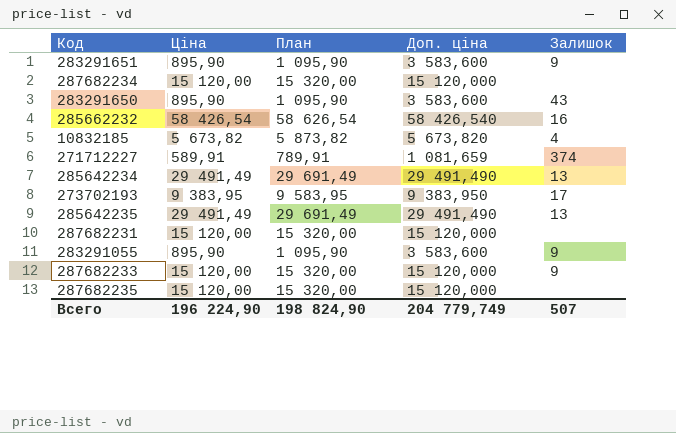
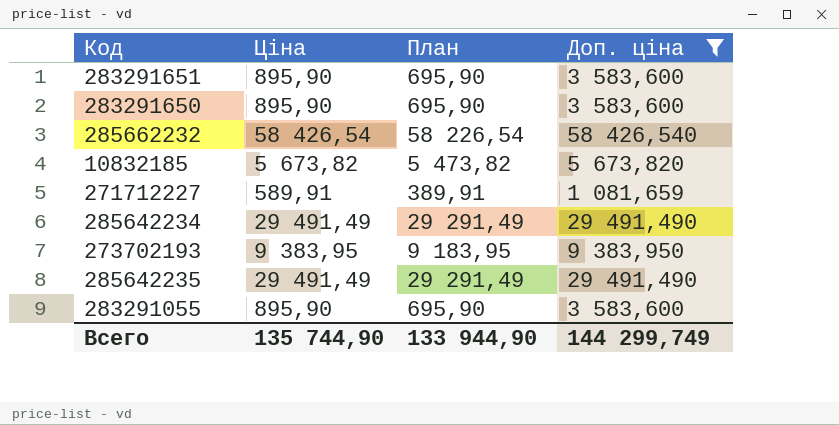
filter: none -> Доп. ціна != 15 120,000
column Залишок | position: 5 -> none
column План | formula: [Ціна] + 200 -> [Ціна] - 200
Всего | Ціна: 196 224,90 -> 135 744,90
Всего | План: 198 824,90 -> 133 944,90
Всего | Доп. ціна: 204 779,749 -> 144 299,749

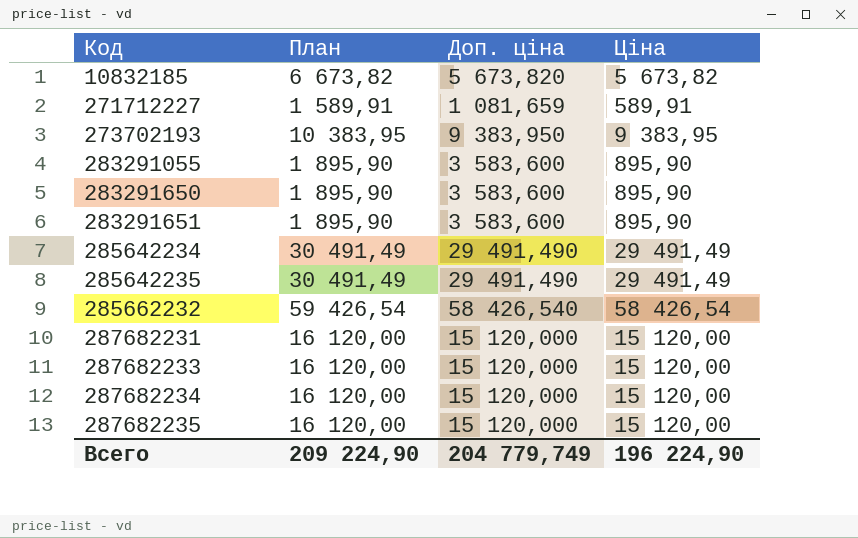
filter: Доп. ціна != 15 120,000 -> none
row order: none -> Код ascending
column План | formula: [Ціна] - 200 -> [Ціна] + 1000
column Ціна | position: 2 -> 4
Всего | План: 133 944,90 -> 209 224,90
Всего | Доп. ціна: 144 299,749 -> 204 779,749
Всего | Ціна: 135 744,90 -> 196 224,90

